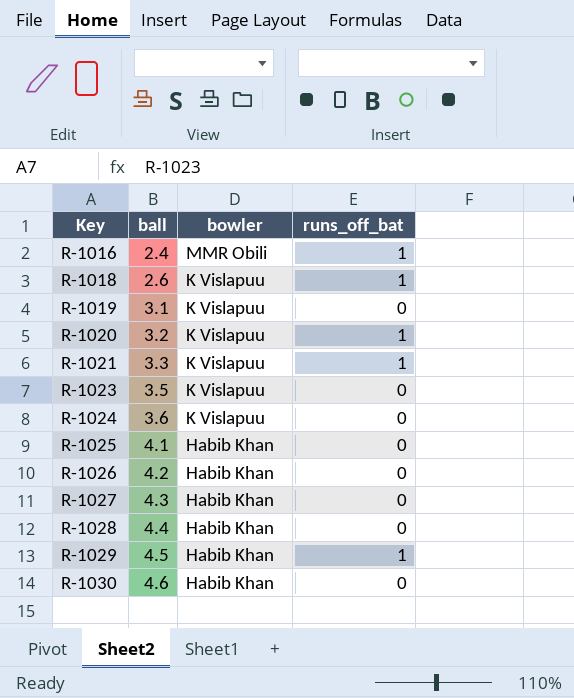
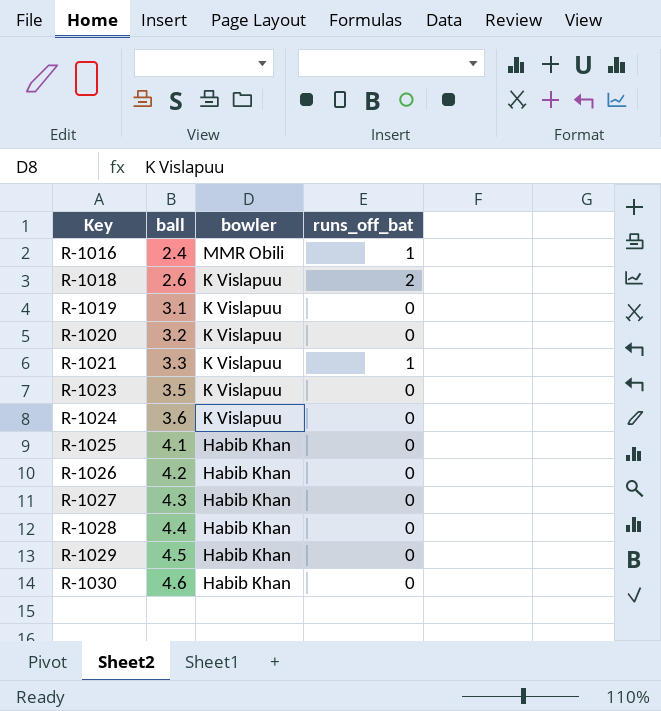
R-1018 | runs_off_bat: 1 -> 2
R-1020 | runs_off_bat: 1 -> 0
R-1029 | runs_off_bat: 1 -> 0

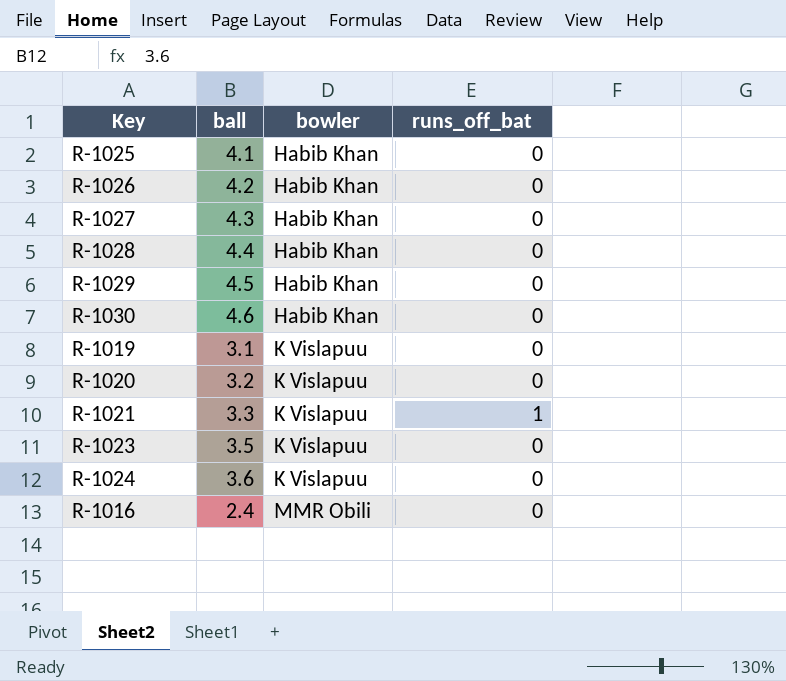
row order: Key ascending -> bowler ascending
row R-1018: 2.6 | K Vislapuu | 2 -> none
R-1016 | runs_off_bat: 1 -> 0

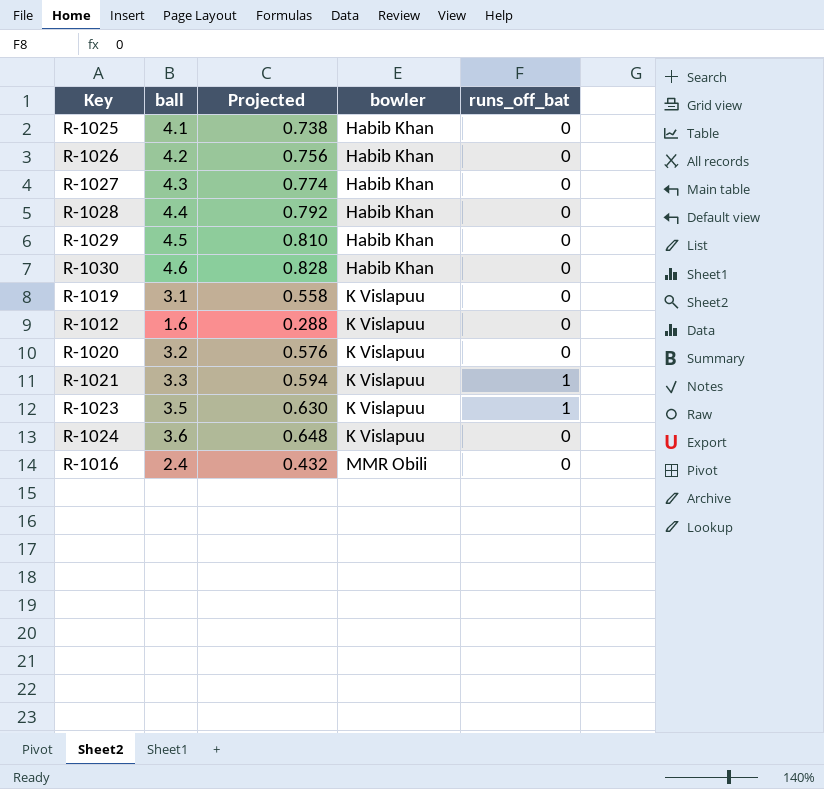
column Projected | formula: none -> [ball] * 0.18
row R-1012: none -> 1.6 | 0.288 | K Vislapuu | 0
R-1023 | runs_off_bat: 0 -> 1

